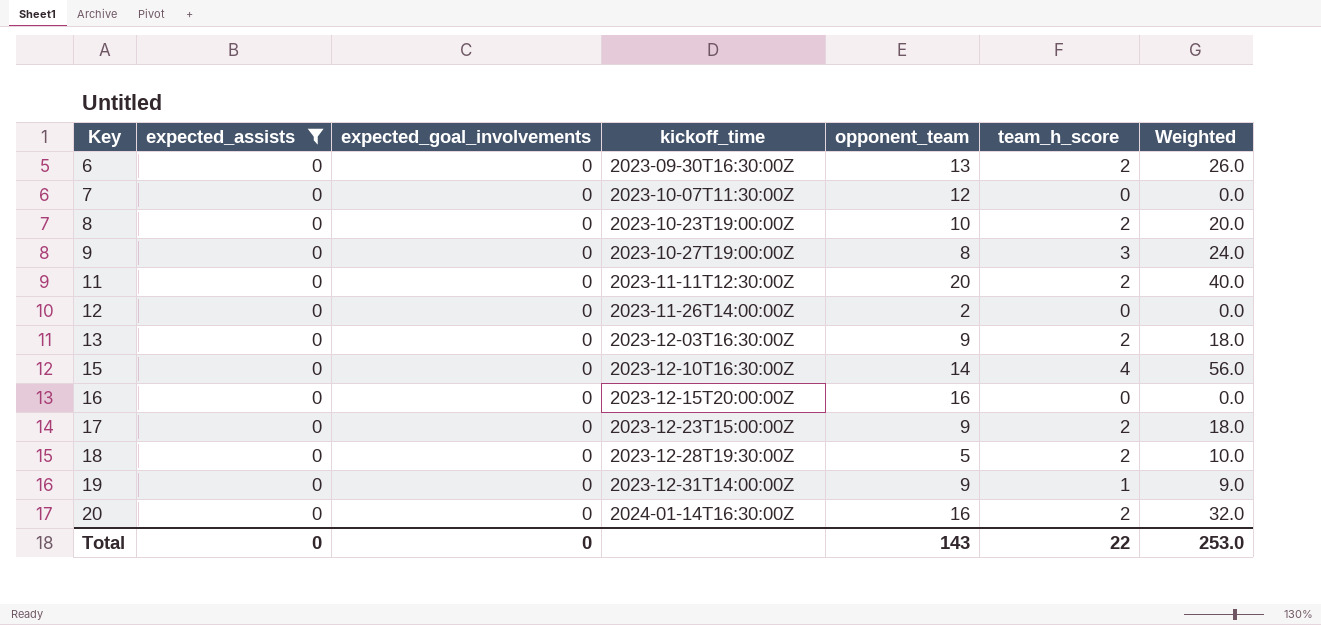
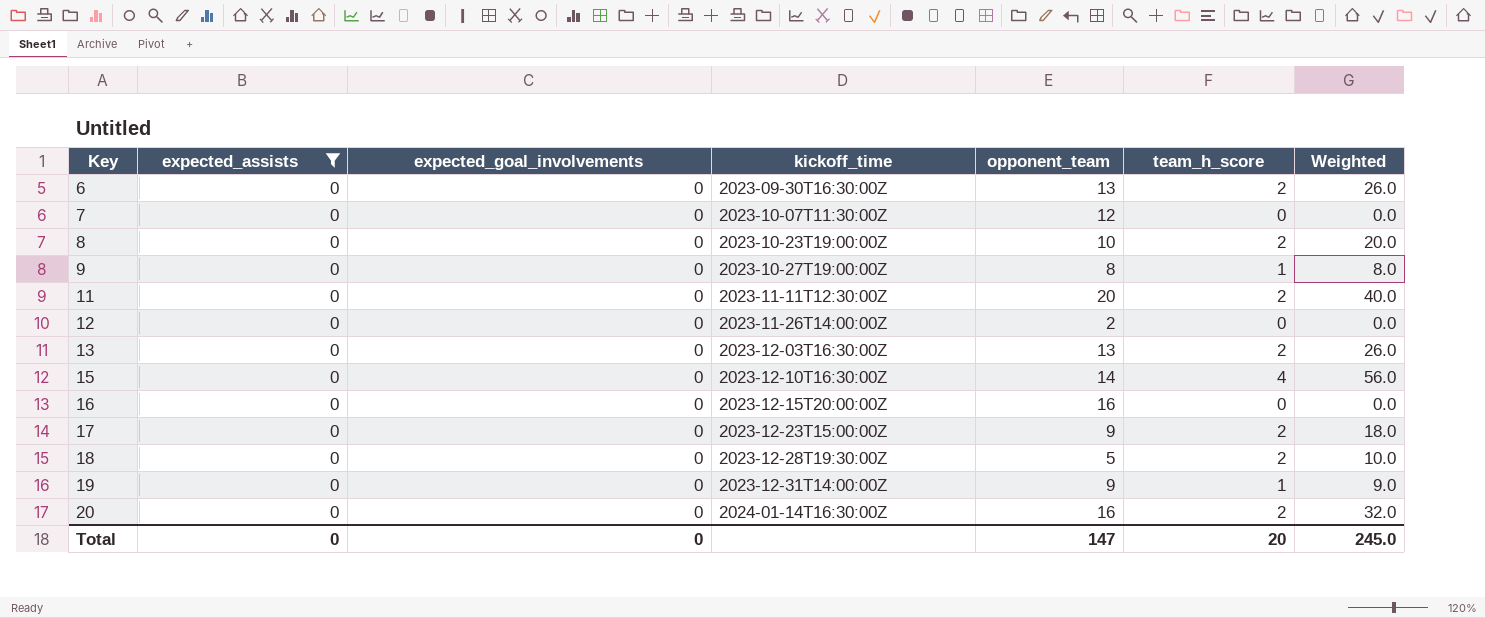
9 | team_h_score: 3 -> 1
9 | Weighted: 24.0 -> 8.0
13 | opponent_team: 9 -> 13
13 | Weighted: 18.0 -> 26.0
Total | opponent_team: 143 -> 147
Total | team_h_score: 22 -> 20
Total | Weighted: 253.0 -> 245.0

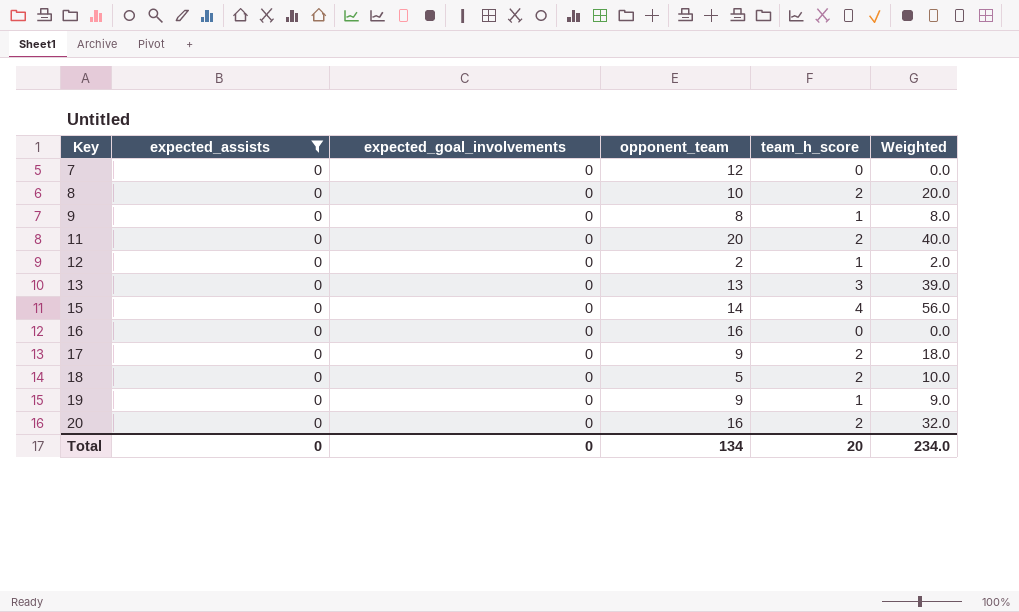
column kickoff_time | position: 4 -> none
row 6: 0 | 0 | 2023-09-30T16:30:00Z | 13 | 2 | 26.0 -> none
12 | team_h_score: 0 -> 1
12 | Weighted: 0.0 -> 2.0
13 | team_h_score: 2 -> 3
13 | Weighted: 26.0 -> 39.0
Total | opponent_team: 147 -> 134
Total | Weighted: 245.0 -> 234.0

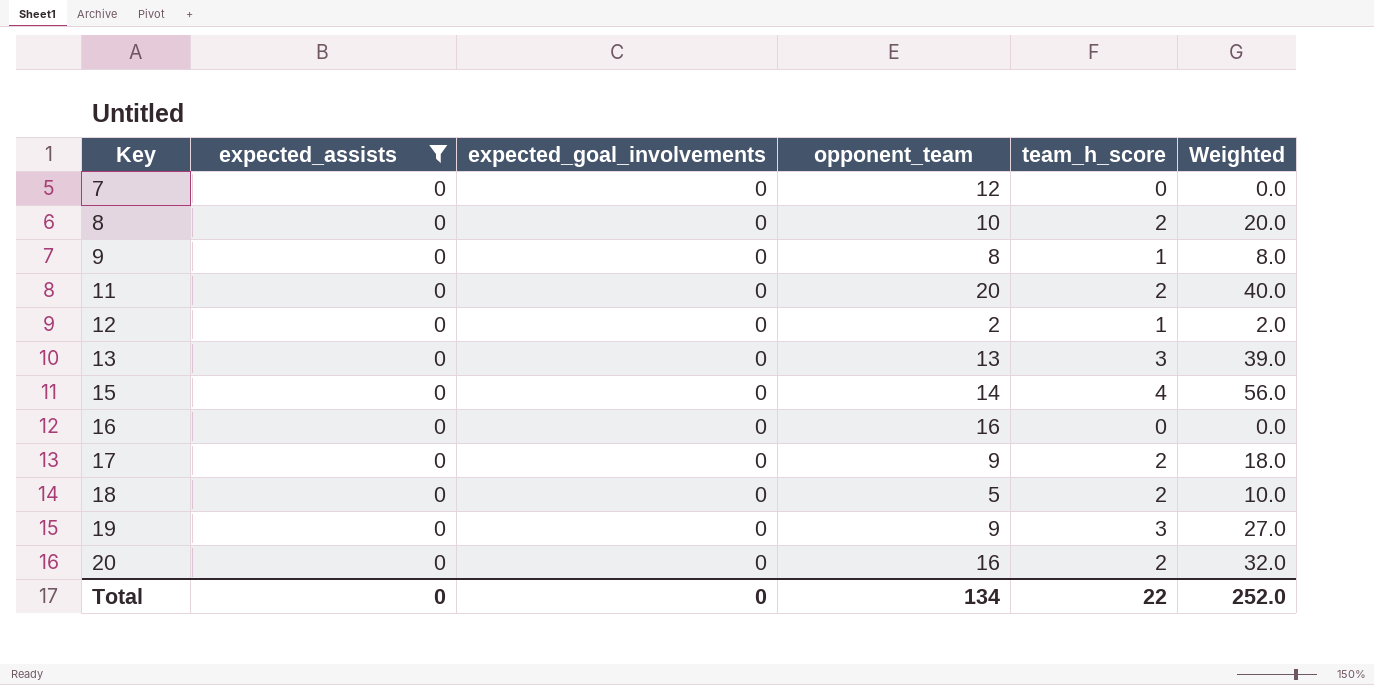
19 | team_h_score: 1 -> 3
19 | Weighted: 9.0 -> 27.0
Total | team_h_score: 20 -> 22
Total | Weighted: 234.0 -> 252.0

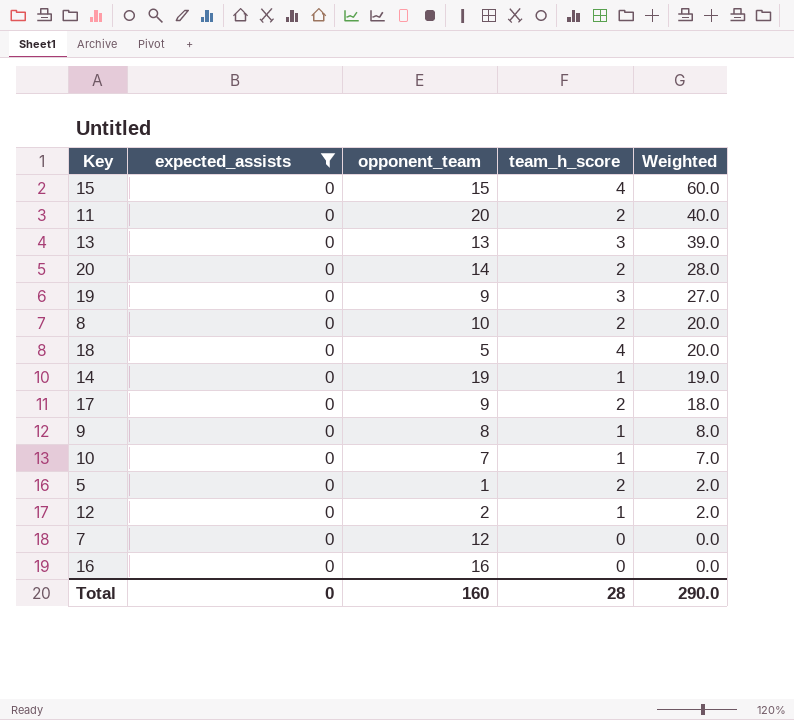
row order: Key ascending -> Weighted descending
column expected_goal_involvements | position: 3 -> none
15 | opponent_team: 14 -> 15
15 | Weighted: 56.0 -> 60.0
20 | opponent_team: 16 -> 14
20 | Weighted: 32.0 -> 28.0
18 | team_h_score: 2 -> 4
18 | Weighted: 10.0 -> 20.0
row 14: none -> 0 | 19 | 1 | 19.0
row 10: none -> 0 | 7 | 1 | 7.0
row 5: none -> 0 | 1 | 2 | 2.0
Total | opponent_team: 134 -> 160
Total | team_h_score: 22 -> 28
Total | Weighted: 252.0 -> 290.0

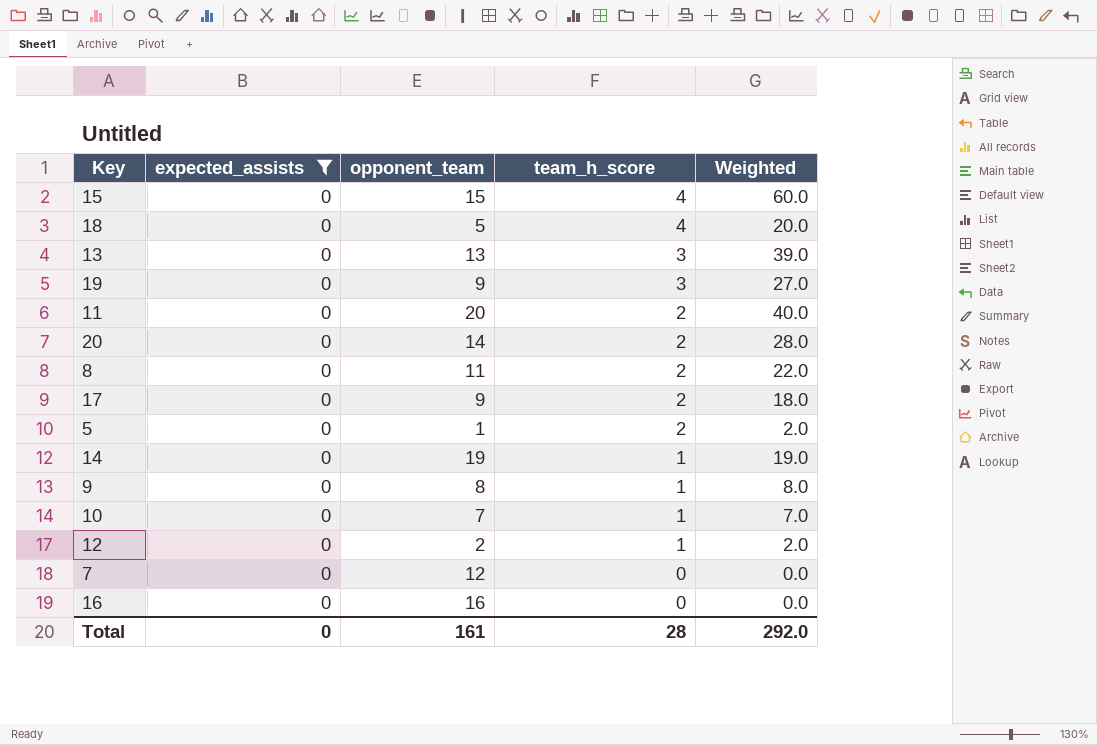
row order: Weighted descending -> team_h_score descending
8 | opponent_team: 10 -> 11
8 | Weighted: 20.0 -> 22.0
Total | opponent_team: 160 -> 161
Total | Weighted: 290.0 -> 292.0

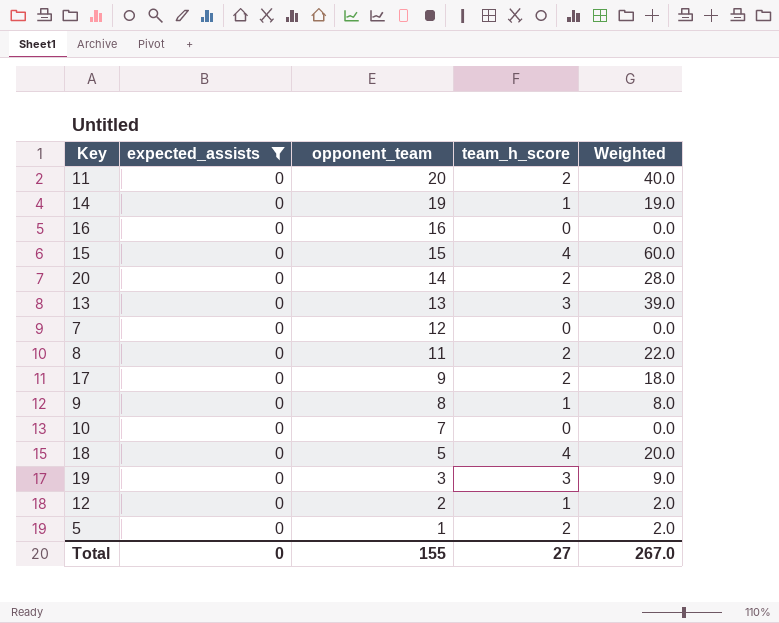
row order: team_h_score descending -> opponent_team descending
10 | team_h_score: 1 -> 0
10 | Weighted: 7.0 -> 0.0
19 | opponent_team: 9 -> 3
19 | Weighted: 27.0 -> 9.0
Total | opponent_team: 161 -> 155
Total | team_h_score: 28 -> 27
Total | Weighted: 292.0 -> 267.0

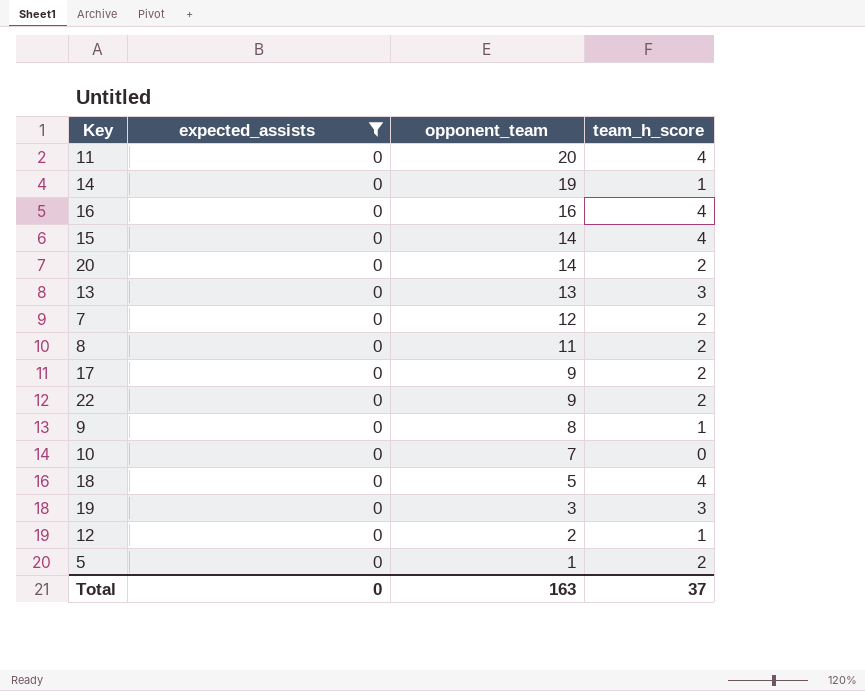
column Weighted | formula: [opponent_team] * [team_h_score] -> none
11 | team_h_score: 2 -> 4
16 | team_h_score: 0 -> 4
15 | opponent_team: 15 -> 14
7 | team_h_score: 0 -> 2
row 22: none -> 0 | 9 | 2
Total | opponent_team: 155 -> 163
Total | team_h_score: 27 -> 37

